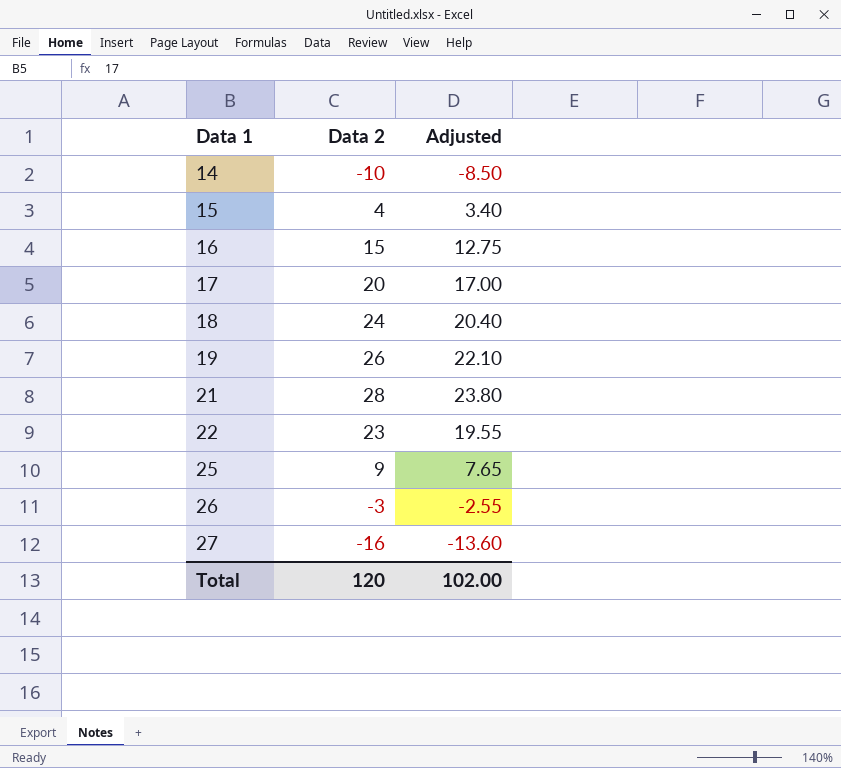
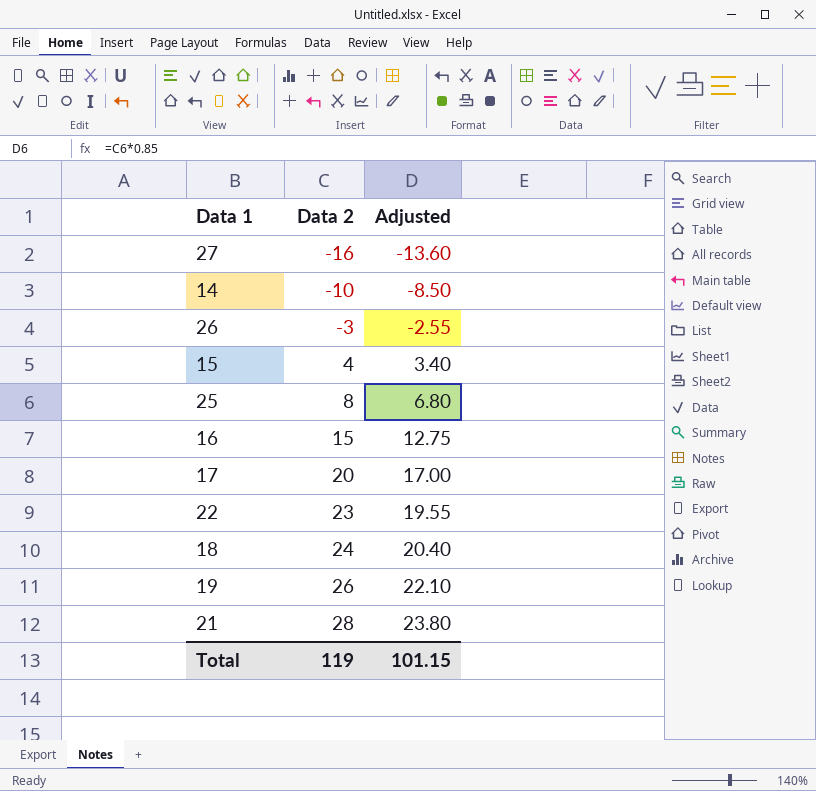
row order: Data 1 ascending -> Data 2 ascending
25 | Data 2: 9 -> 8
25 | Adjusted: 7.65 -> 6.80
Total | Data 2: 120 -> 119
Total | Adjusted: 102.00 -> 101.15

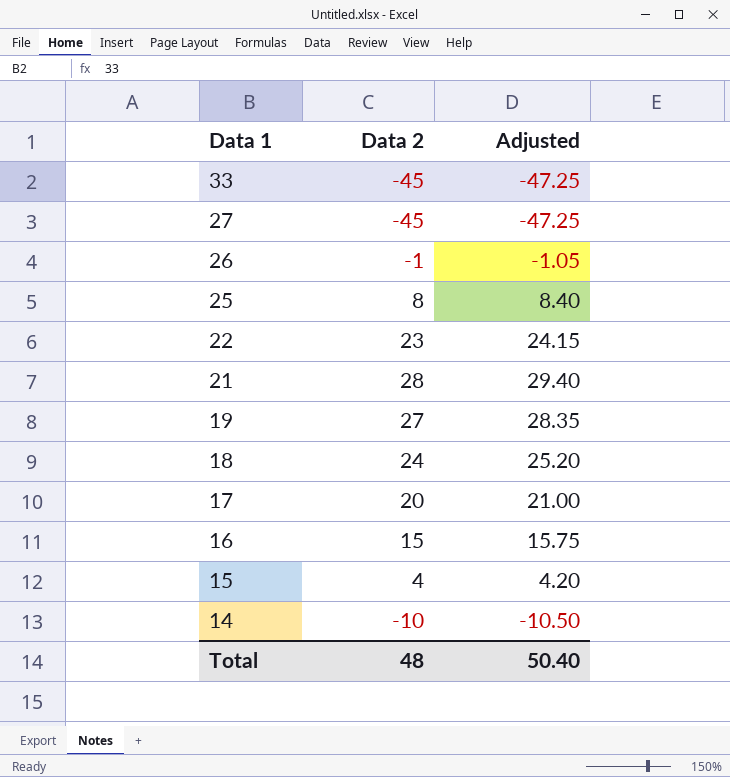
row order: Data 2 ascending -> Data 1 descending
column Adjusted | formula: [Data 2] * 0.85 -> [Data 2] * 1.05
row 33: none -> -45 | -47.25
27 | Data 2: -16 -> -45
26 | Data 2: -3 -> -1
19 | Data 2: 26 -> 27
Total | Data 2: 119 -> 48
Total | Adjusted: 101.15 -> 50.40

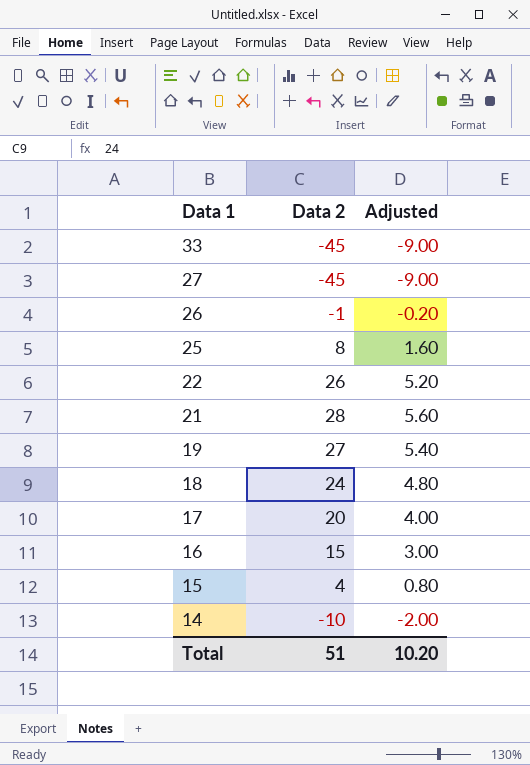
column Adjusted | formula: [Data 2] * 1.05 -> [Data 2] * 0.2
22 | Data 2: 23 -> 26
Total | Data 2: 48 -> 51
Total | Adjusted: 50.40 -> 10.20

